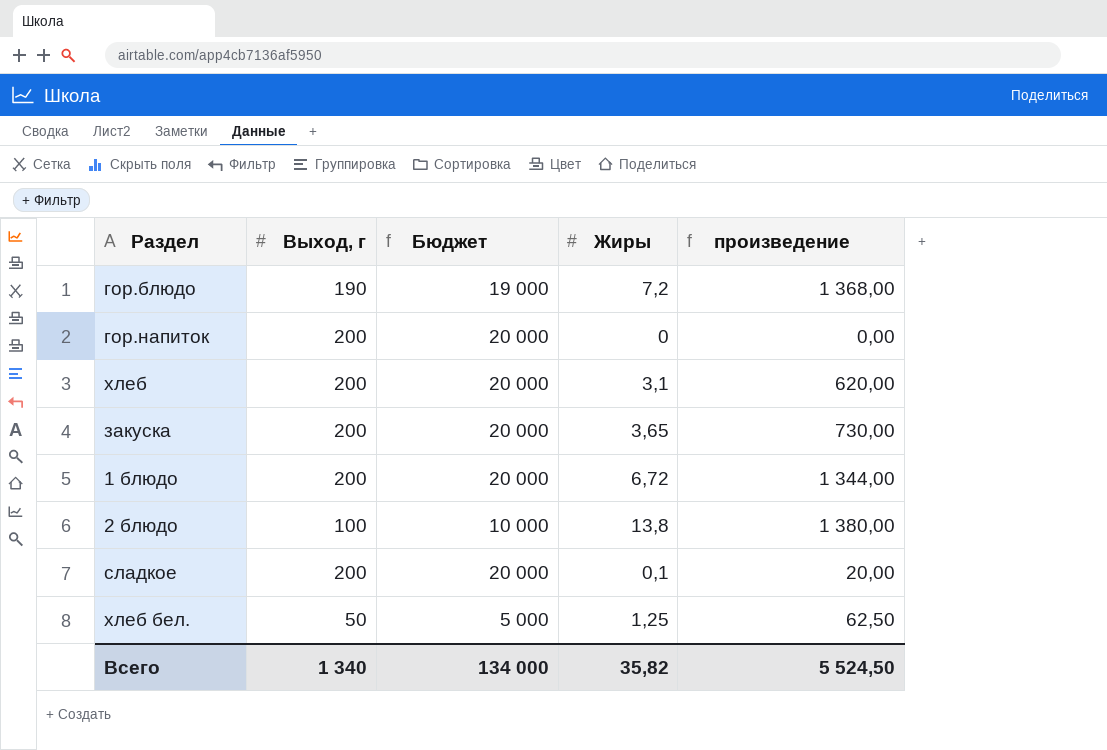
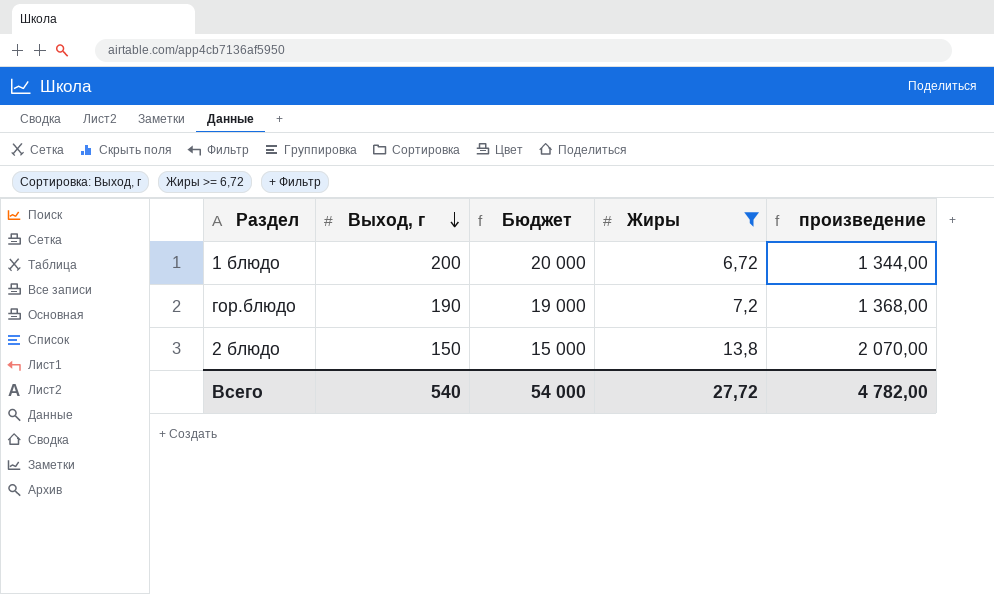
filter: none -> Жиры >= 6,72
row order: none -> Выход, г descending
2 блюдо | Выход, г: 100 -> 150
2 блюдо | Бюджет: 10 000 -> 15 000
2 блюдо | произведение: 1 380,00 -> 2 070,00
Всего | Выход, г: 1 340 -> 540
Всего | Бюджет: 134 000 -> 54 000
Всего | Жиры: 35,82 -> 27,72
Всего | произведение: 5 524,50 -> 4 782,00

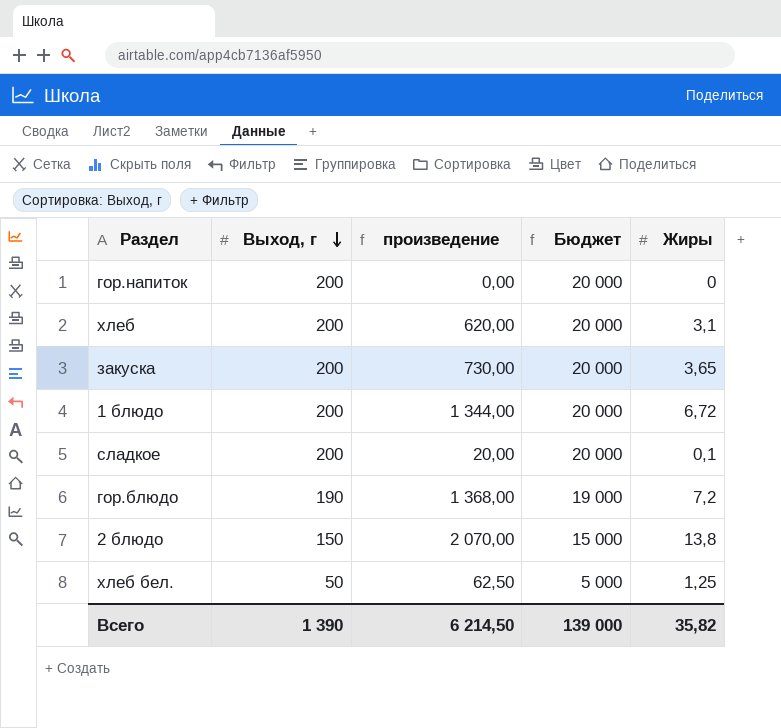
filter: Жиры >= 6,72 -> none
column произведение | position: 5 -> 3
Всего | Выход, г: 540 -> 1 390
Всего | произведение: 4 782,00 -> 6 214,50
Всего | Бюджет: 54 000 -> 139 000
Всего | Жиры: 27,72 -> 35,82

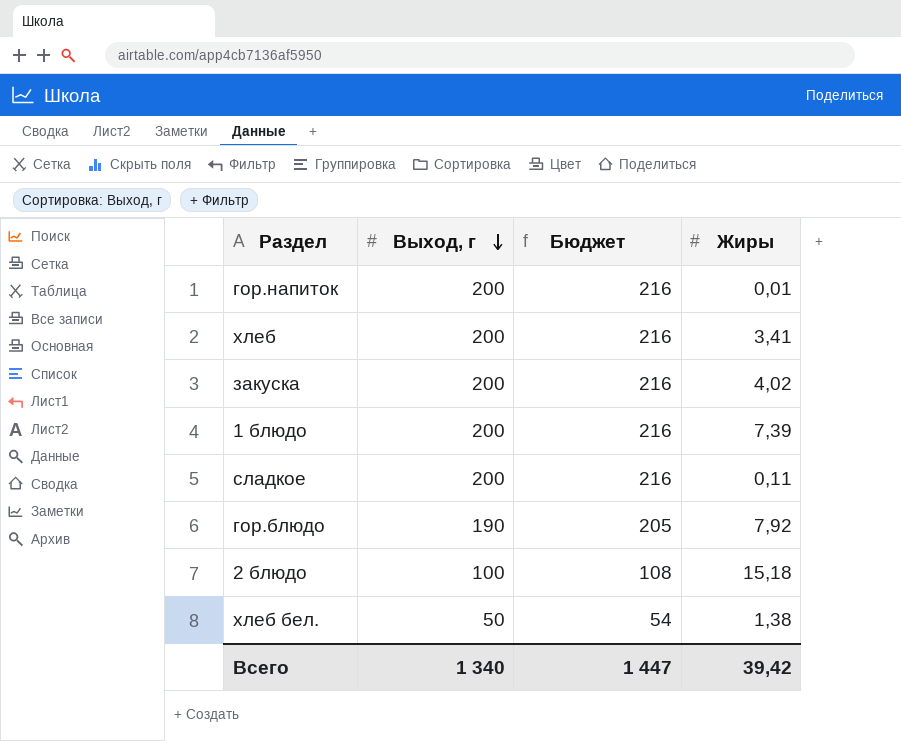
column произведение | formula: [Выход, г] * [Жиры] -> none
column Бюджет | formula: [Выход, г] * 100 -> [Выход, г] * 1,08
гор.напиток | Жиры: 0 -> 0,01
хлеб | Жиры: 3,1 -> 3,41
закуска | Жиры: 3,65 -> 4,02
1 блюдо | Жиры: 6,72 -> 7,39
сладкое | Жиры: 0,1 -> 0,11
гор.блюдо | Жиры: 7,2 -> 7,92
2 блюдо | Выход, г: 150 -> 100
2 блюдо | Жиры: 13,8 -> 15,18
хлеб бел. | Жиры: 1,25 -> 1,38
Всего | Выход, г: 1 390 -> 1 340
Всего | Бюджет: 139 000 -> 1 447
Всего | Жиры: 35,82 -> 39,42

